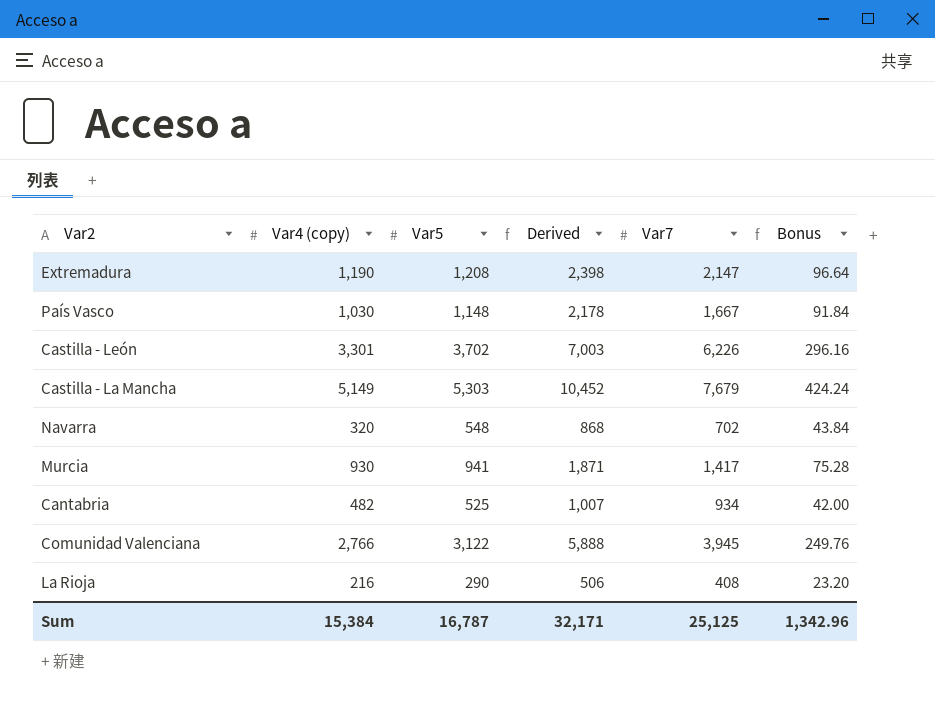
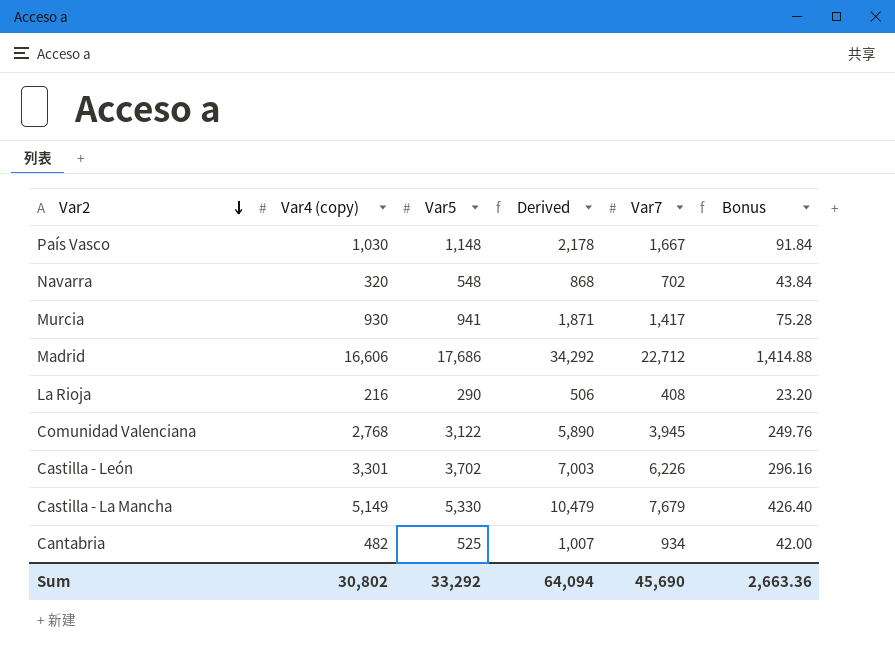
row order: none -> Var2 descending
row Extremadura: 1,190 | 1,208 | 2,398 | 2,147 | 96.64 -> none
row Madrid: none -> 16,606 | 17,686 | 34,292 | 22,712 | 1,414.88
Comunidad Valenciana | Var4 (copy): 2,766 -> 2,768
Comunidad Valenciana | Derived: 5,888 -> 5,890
Castilla - La Mancha | Var5: 5,303 -> 5,330
Castilla - La Mancha | Derived: 10,452 -> 10,479
Castilla - La Mancha | Bonus: 424.24 -> 426.40
Sum | Var4 (copy): 15,384 -> 30,802
Sum | Var5: 16,787 -> 33,292
Sum | Derived: 32,171 -> 64,094
Sum | Var7: 25,125 -> 45,690
Sum | Bonus: 1,342.96 -> 2,663.36

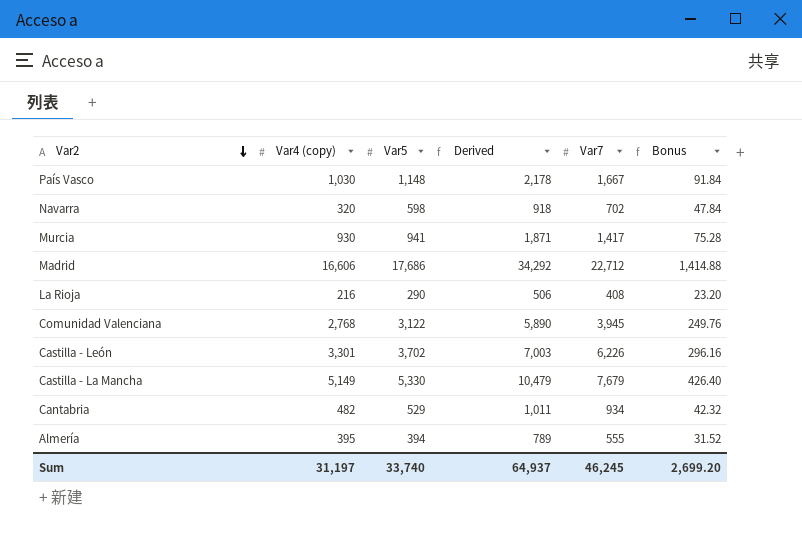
Navarra | Var5: 548 -> 598
Navarra | Derived: 868 -> 918
Navarra | Bonus: 43.84 -> 47.84
Cantabria | Var5: 525 -> 529
Cantabria | Derived: 1,007 -> 1,011
Cantabria | Bonus: 42.00 -> 42.32
row Almería: none -> 395 | 394 | 789 | 555 | 31.52
Sum | Var4 (copy): 30,802 -> 31,197
Sum | Var5: 33,292 -> 33,740
Sum | Derived: 64,094 -> 64,937
Sum | Var7: 45,690 -> 46,245
Sum | Bonus: 2,663.36 -> 2,699.20

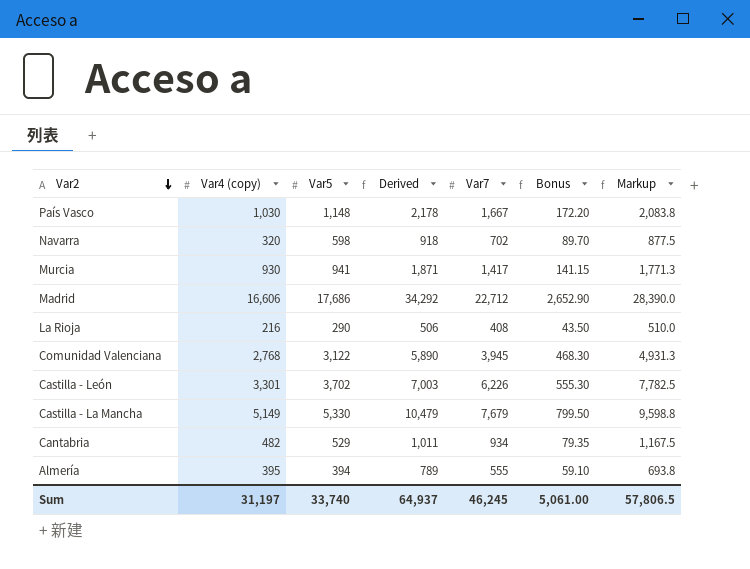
column Bonus | formula: [Var5] * 0.08 -> [Var5] * 0.15
column Markup | formula: none -> [Var7] * 1.25
Sum | Bonus: 2,699.20 -> 5,061.00

